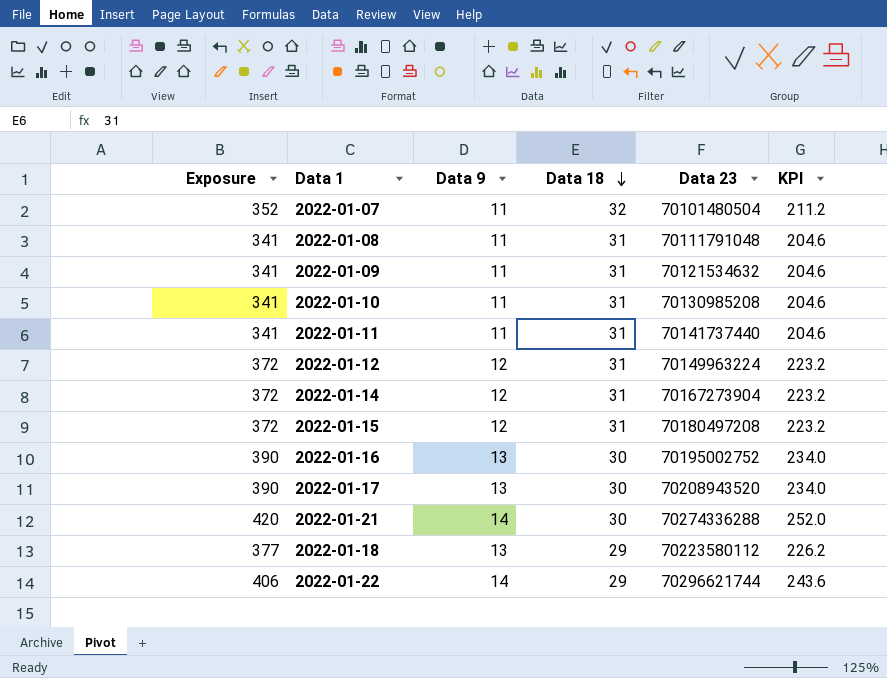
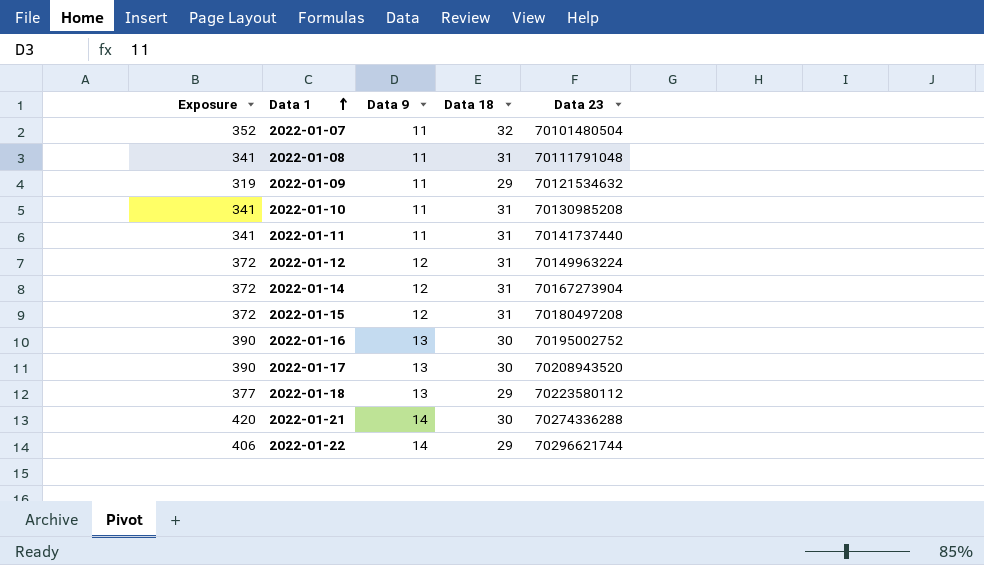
row order: Data 18 descending -> Data 1 ascending
column KPI | formula: [Exposure] * 0.6 -> none
2022-01-09 | Exposure: 341 -> 319
2022-01-09 | Data 18: 31 -> 29

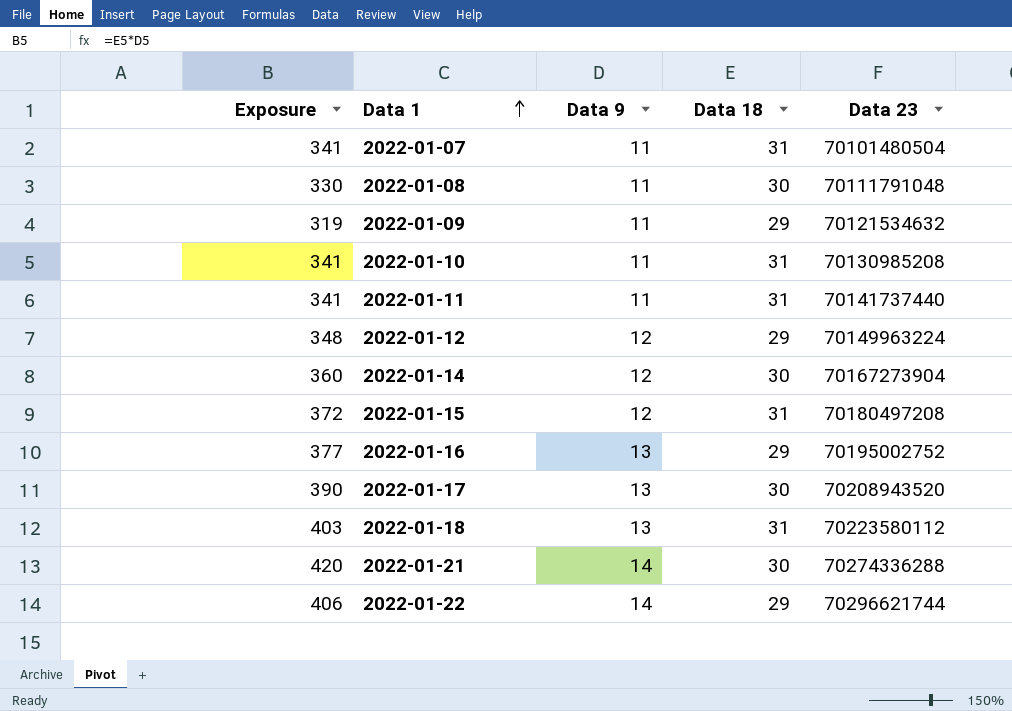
2022-01-07 | Exposure: 352 -> 341
2022-01-07 | Data 18: 32 -> 31
2022-01-08 | Exposure: 341 -> 330
2022-01-08 | Data 18: 31 -> 30
2022-01-12 | Exposure: 372 -> 348
2022-01-12 | Data 18: 31 -> 29
2022-01-14 | Exposure: 372 -> 360
2022-01-14 | Data 18: 31 -> 30
2022-01-16 | Exposure: 390 -> 377
2022-01-16 | Data 18: 30 -> 29
2022-01-18 | Exposure: 377 -> 403
2022-01-18 | Data 18: 29 -> 31

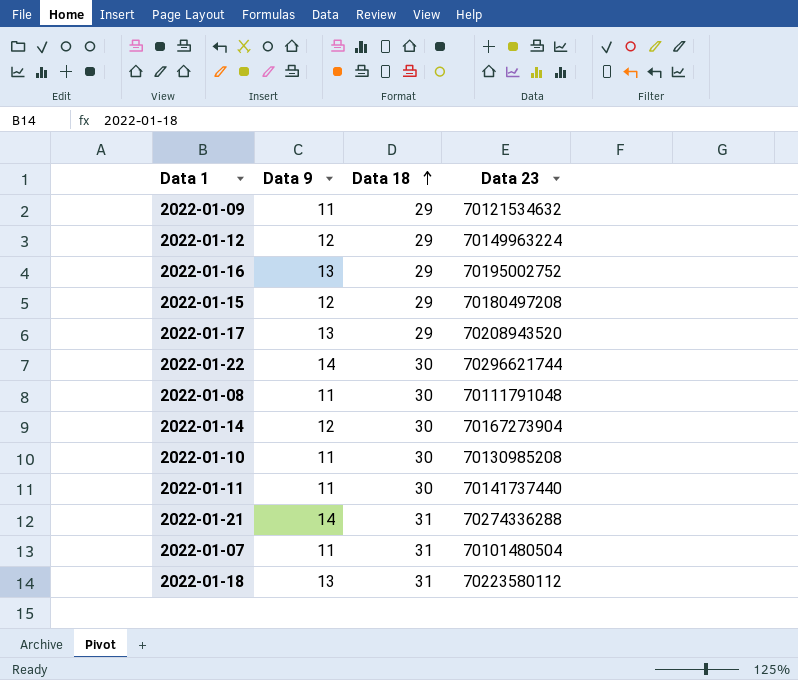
row order: Data 1 ascending -> Data 18 ascending
column Exposure | formula: [Data 9] * [Data 18] -> none
2022-01-15 | Data 18: 31 -> 29
2022-01-17 | Data 18: 30 -> 29
2022-01-22 | Data 18: 29 -> 30
2022-01-10 | Data 18: 31 -> 30
2022-01-11 | Data 18: 31 -> 30
2022-01-21 | Data 18: 30 -> 31

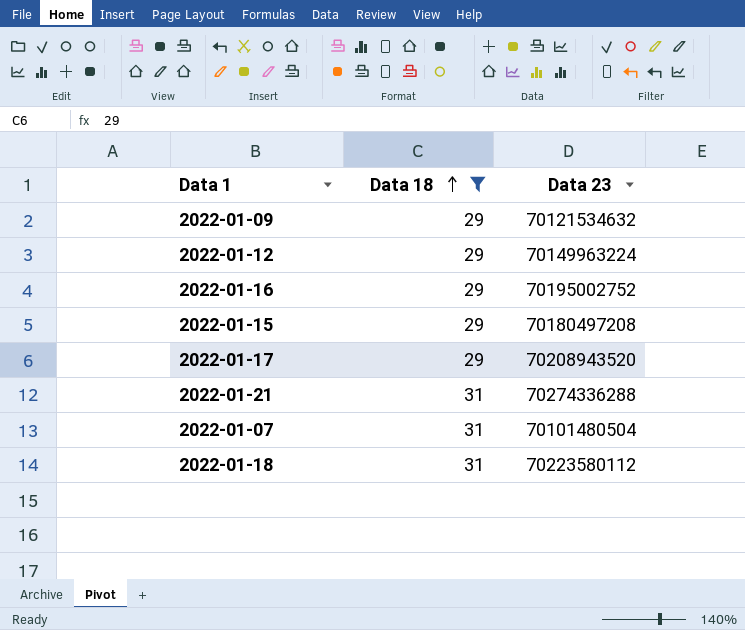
filter: none -> Data 18 != 30
column Data 9 | position: 2 -> none

